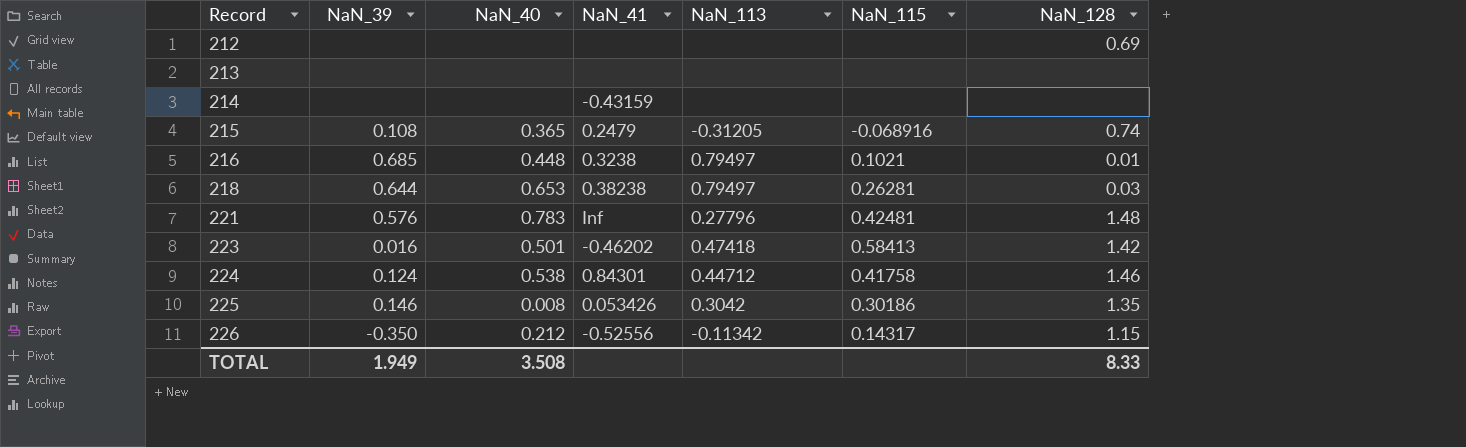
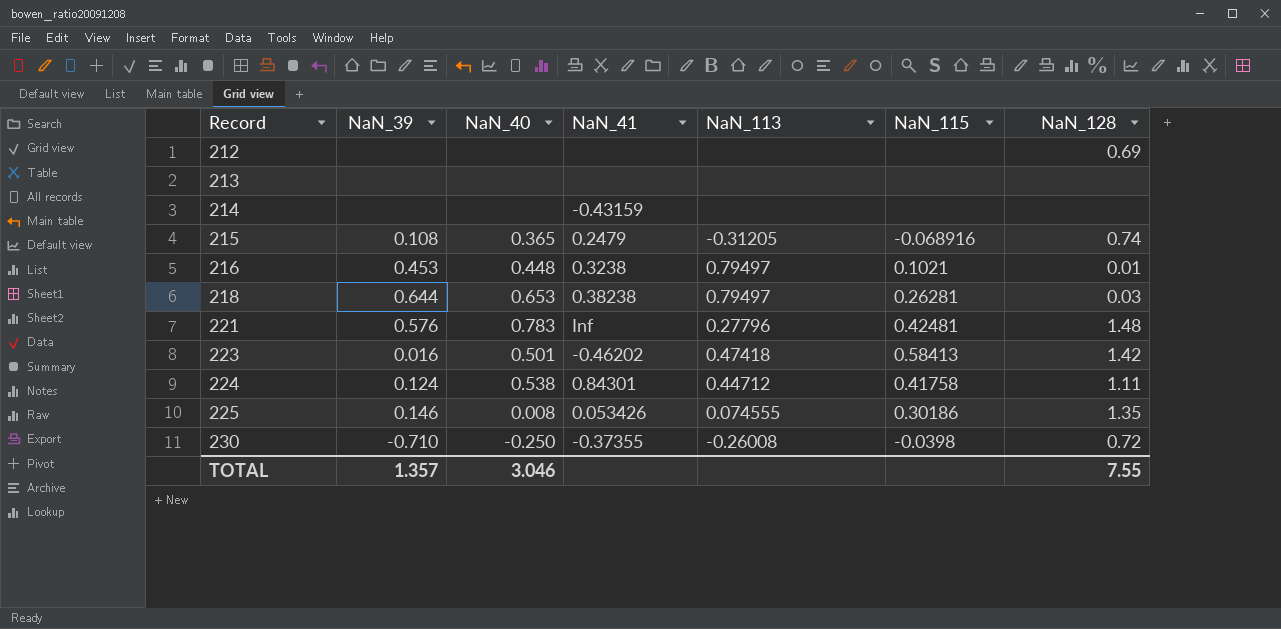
row 226: -0.350 | 0.212 | -0.52556 | -0.11342 | 0.14317 | 1.15 -> none
216 | NaN_39: 0.685 -> 0.453
224 | NaN_128: 1.46 -> 1.11
225 | NaN_113: 0.3042 -> 0.074555
row 230: none -> -0.710 | -0.250 | -0.37355 | -0.26008 | -0.0398 | 0.72
TOTAL | NaN_39: 1.949 -> 1.357
TOTAL | NaN_40: 3.508 -> 3.046
TOTAL | NaN_128: 8.33 -> 7.55

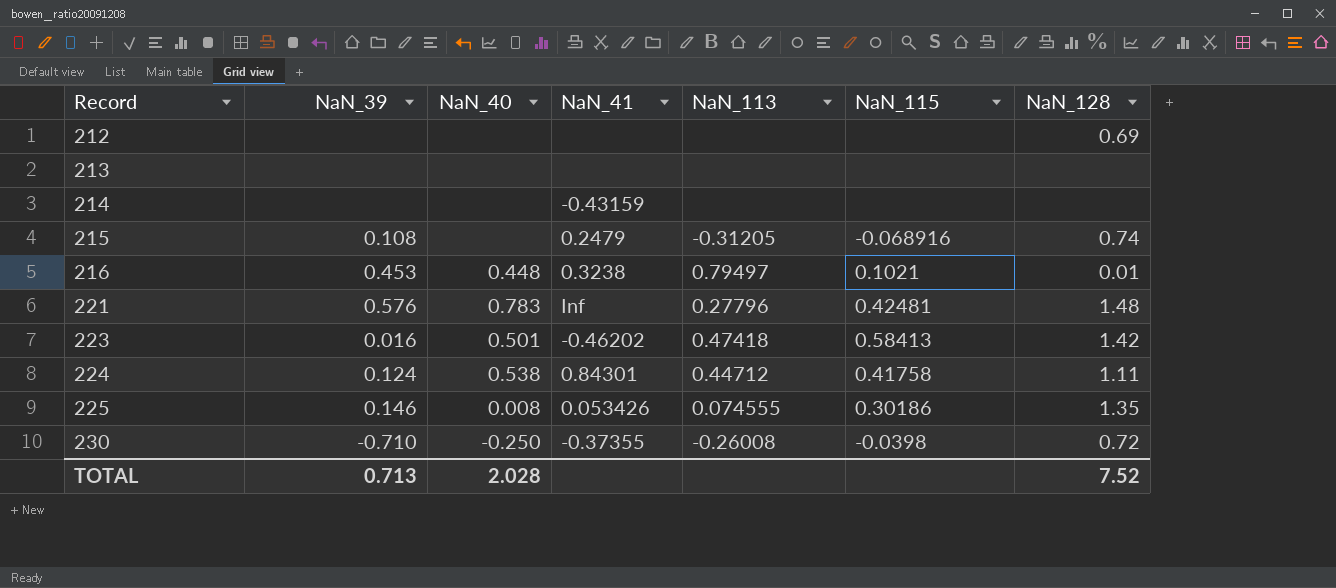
row 218: 0.644 | 0.653 | 0.38238 | 0.79497 | 0.26281 | 0.03 -> none
215 | NaN_40: 0.365 -> none
TOTAL | NaN_39: 1.357 -> 0.713
TOTAL | NaN_40: 3.046 -> 2.028
TOTAL | NaN_128: 7.55 -> 7.52

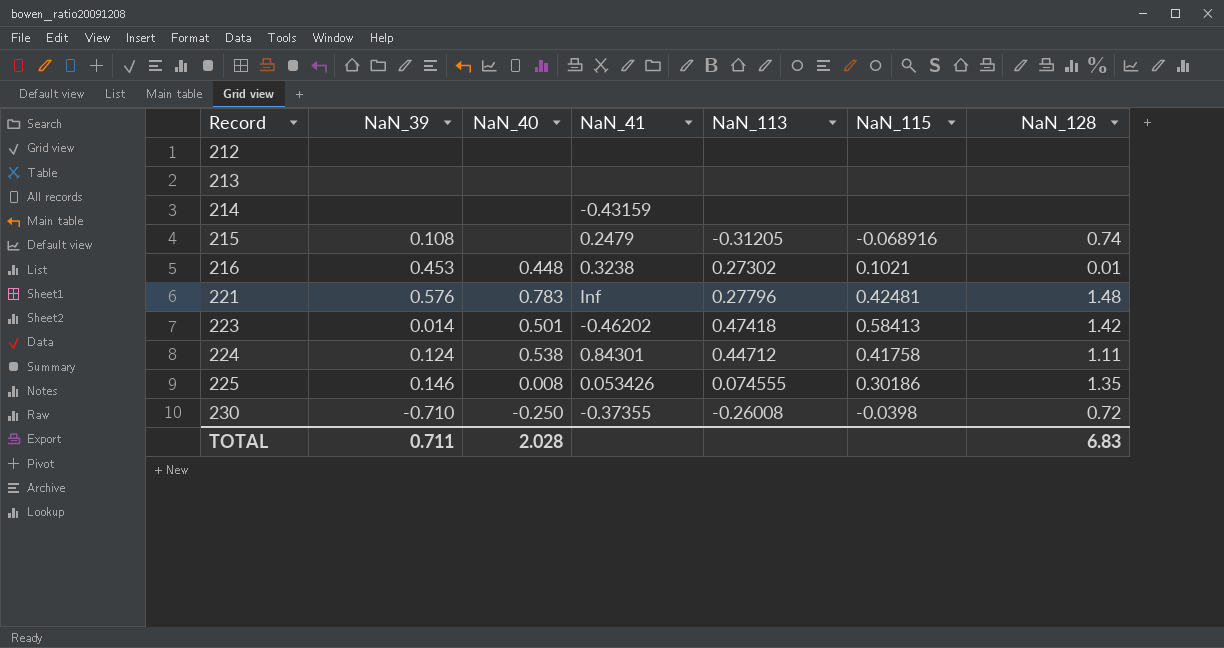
212 | NaN_128: 0.69 -> none
216 | NaN_113: 0.79497 -> 0.27302
223 | NaN_39: 0.016 -> 0.014
TOTAL | NaN_39: 0.713 -> 0.711
TOTAL | NaN_128: 7.52 -> 6.83

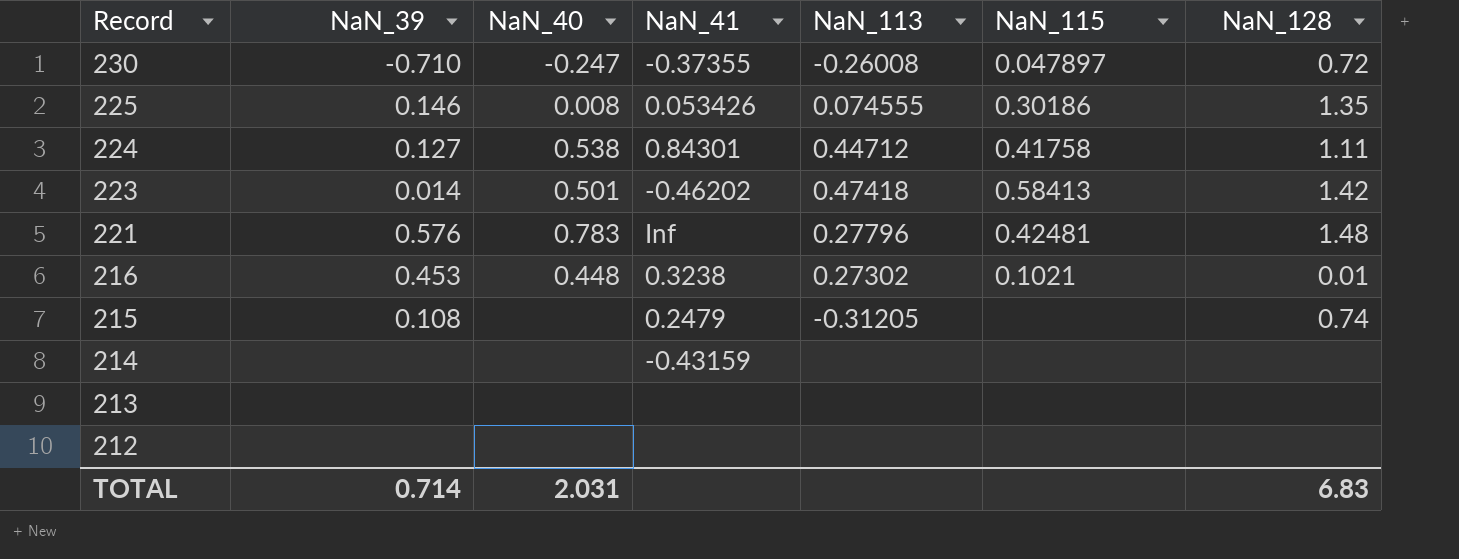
row order: Record ascending -> Record descending
230 | NaN_40: -0.250 -> -0.247
230 | NaN_115: -0.0398 -> 0.047897
224 | NaN_39: 0.124 -> 0.127
215 | NaN_115: -0.068916 -> none
TOTAL | NaN_39: 0.711 -> 0.714
TOTAL | NaN_40: 2.028 -> 2.031

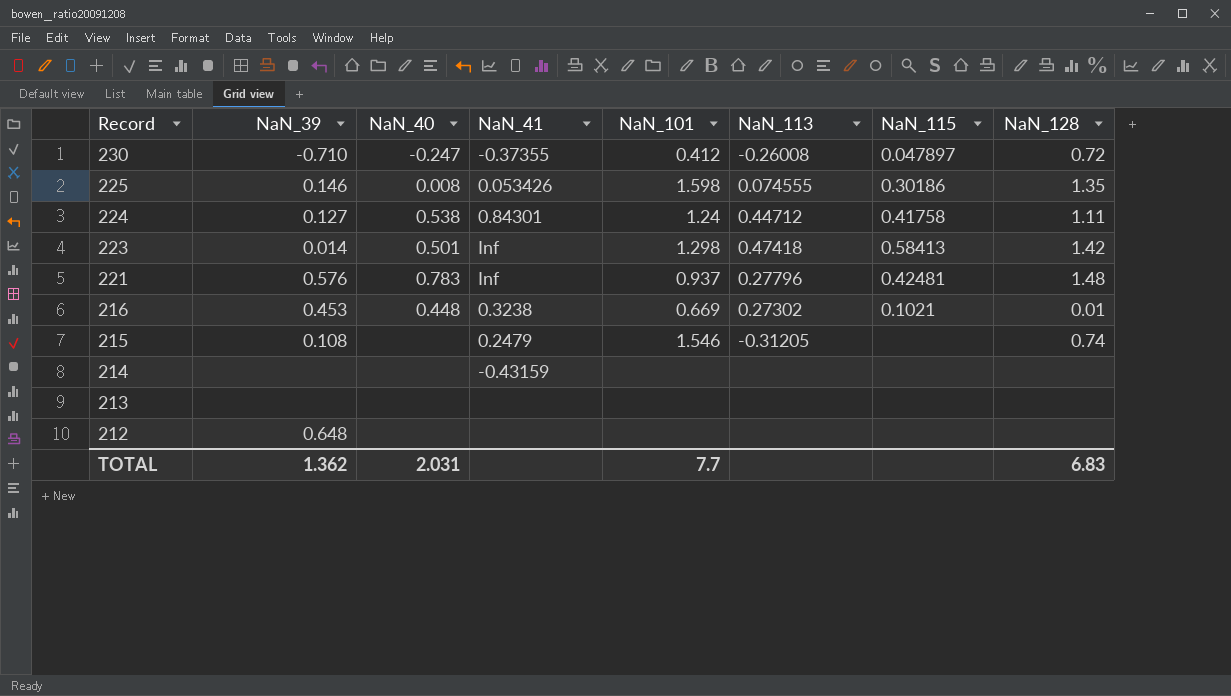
column NaN_101 | position: none -> 5
223 | NaN_41: -0.46202 -> Inf
212 | NaN_39: none -> 0.648
TOTAL | NaN_39: 0.714 -> 1.362

